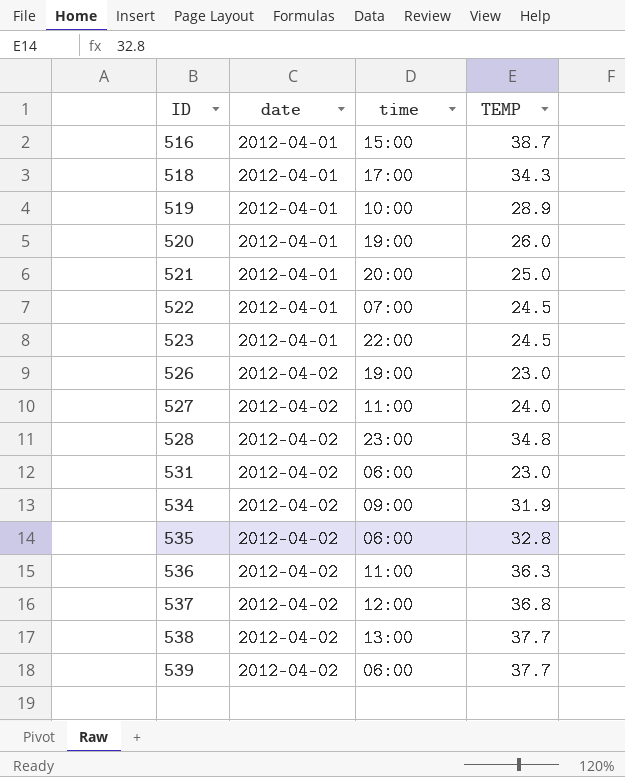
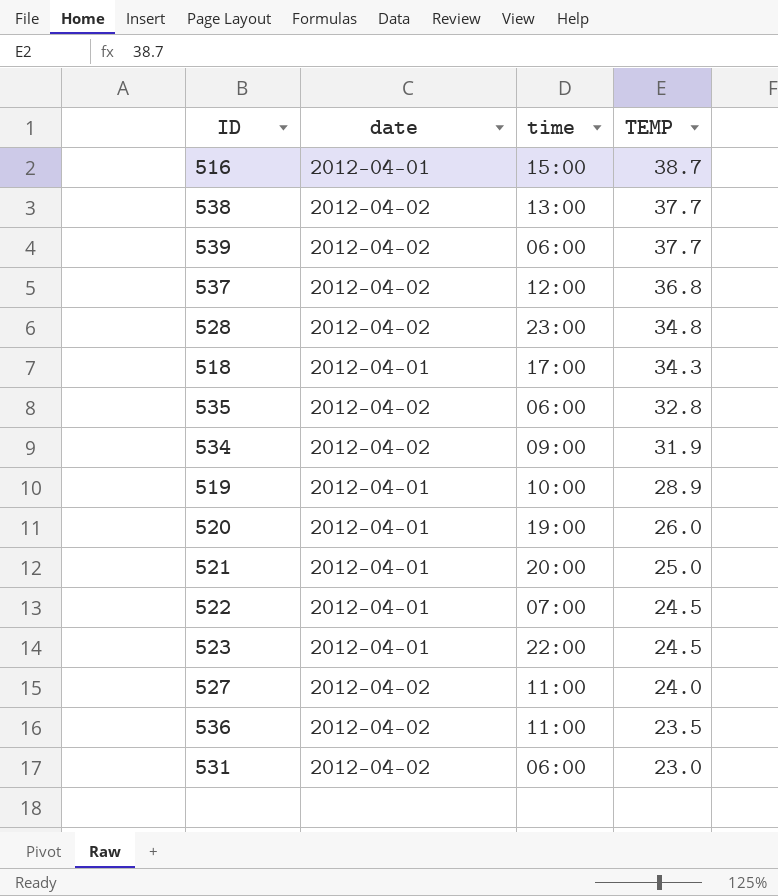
row order: ID ascending -> TEMP descending
row 526: 2012-04-02 | 19:00 | 23.0 -> none
536 | TEMP: 36.3 -> 23.5

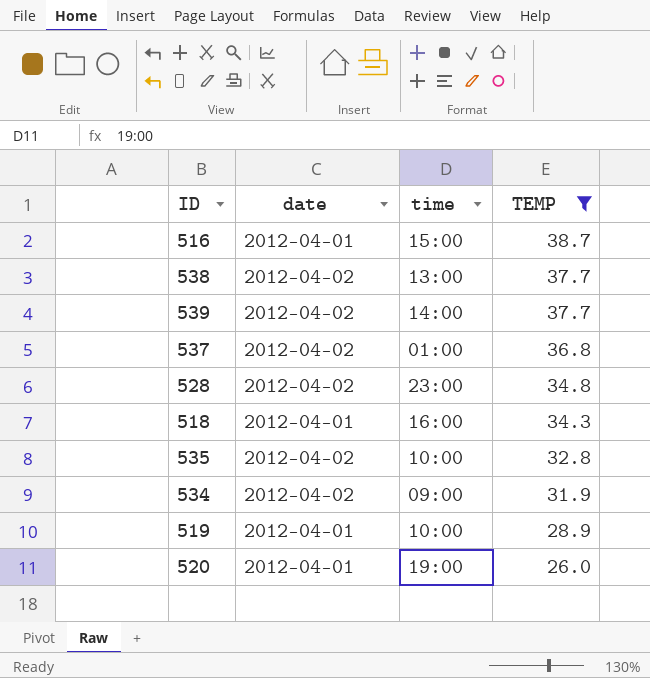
filter: none -> TEMP >= 26.0
539 | time: 06:00 -> 14:00
537 | time: 12:00 -> 01:00
518 | time: 17:00 -> 16:00
535 | time: 06:00 -> 10:00

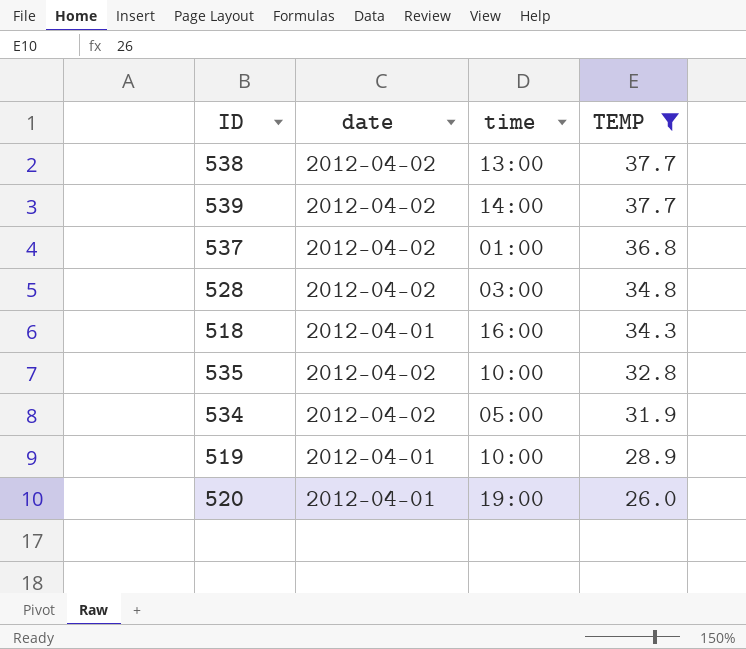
row 516: 2012-04-01 | 15:00 | 38.7 -> none
528 | time: 23:00 -> 03:00
534 | time: 09:00 -> 05:00

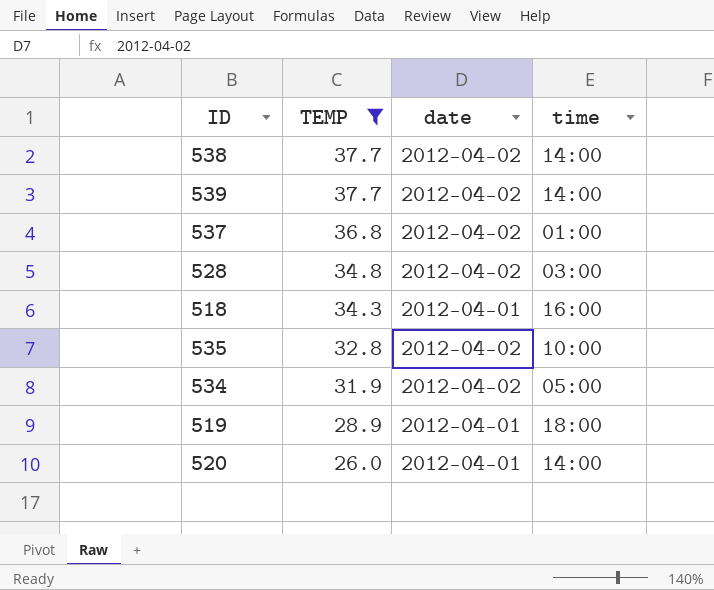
column TEMP | position: 4 -> 2
538 | time: 13:00 -> 14:00
519 | time: 10:00 -> 18:00
520 | time: 19:00 -> 14:00

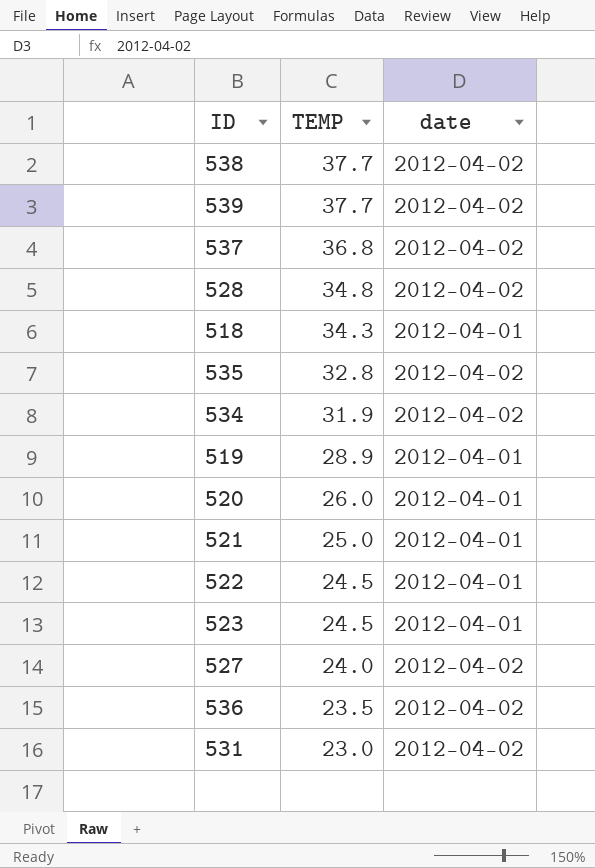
filter: TEMP >= 26.0 -> none
column time | position: 4 -> none

